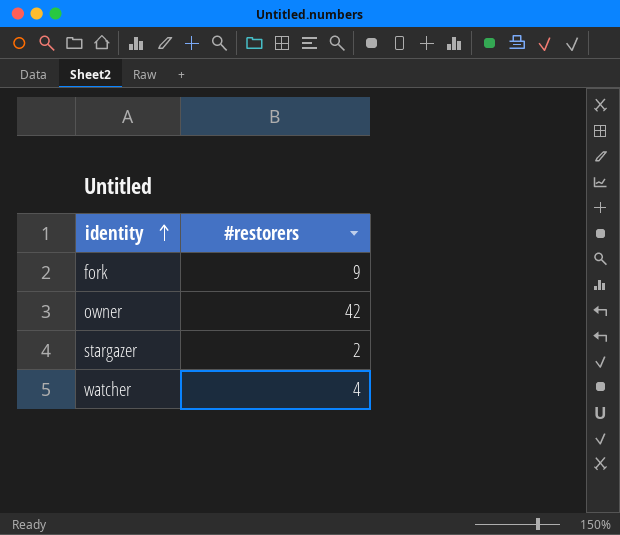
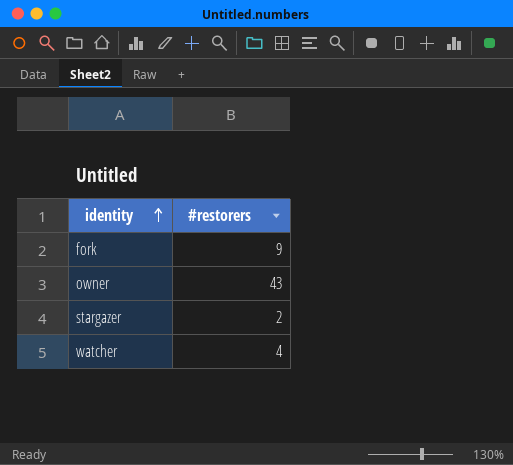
owner | #restorers: 42 -> 43

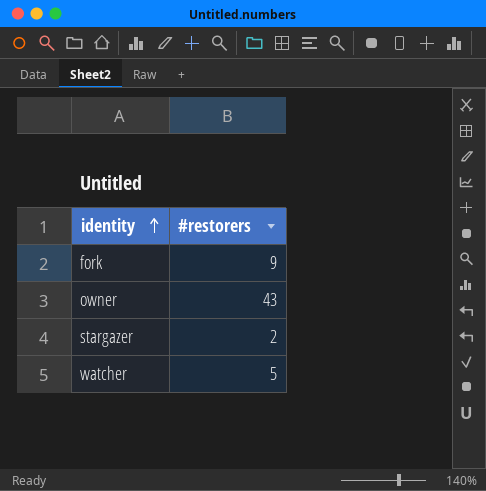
watcher | #restorers: 4 -> 5

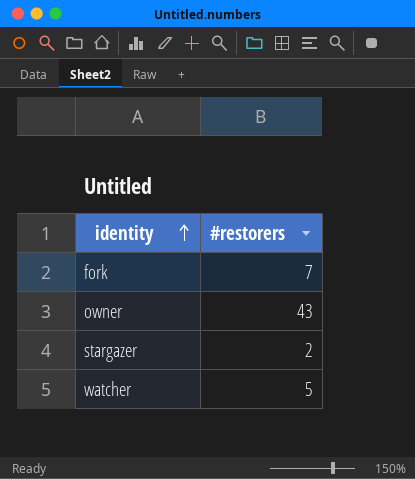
fork | #restorers: 9 -> 7

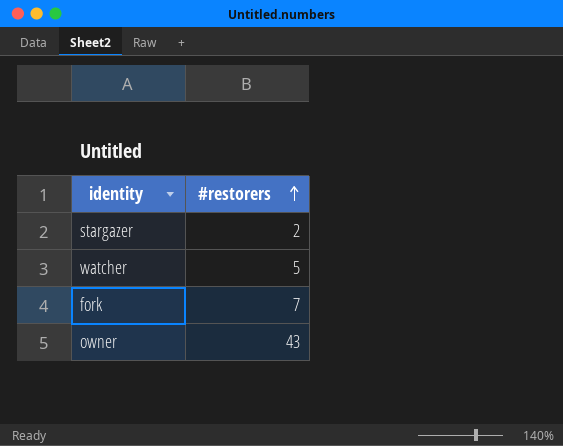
row order: identity ascending -> #restorers ascending

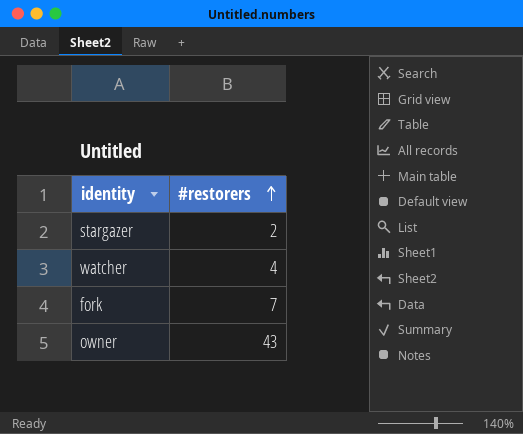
watcher | #restorers: 5 -> 4

